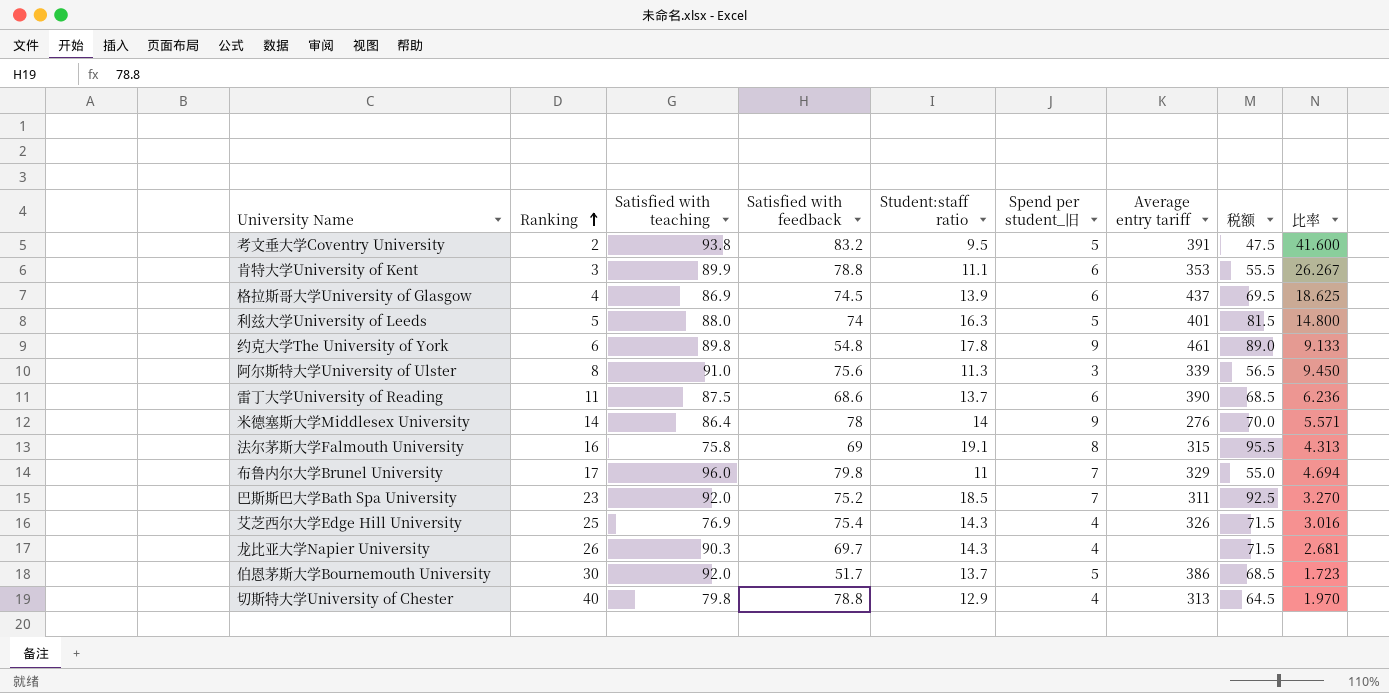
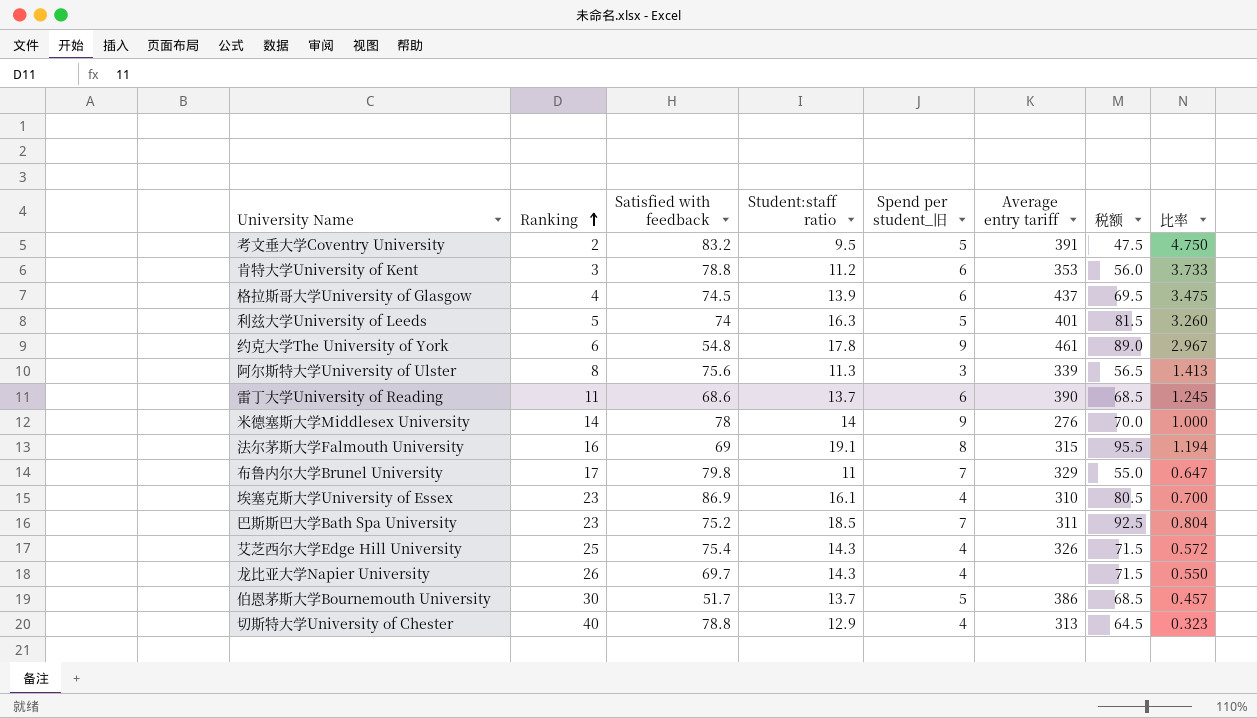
column Satisfied with teaching | position: 3 -> none
column 比率 | formula: [Satisfied with feedback] / [Ranking] -> [Student:staff ratio] / [Ranking]
肯特大学University of Kent | Student:staff ratio: 11.1 -> 11.2
肯特大学University of Kent | 税额: 55.5 -> 56.0
row 埃塞克斯大学University of Essex: none -> 23 | 86.9 | 16.1 | 4 | 310 | 80.5 | 0.700

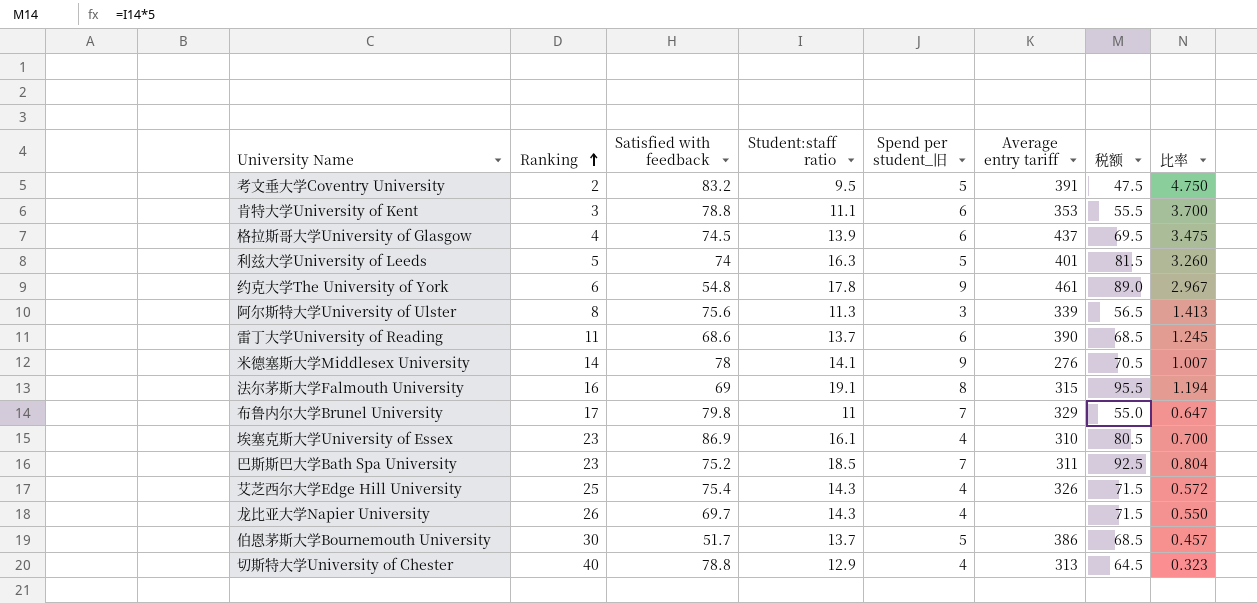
肯特大学University of Kent | Student:staff ratio: 11.2 -> 11.1
肯特大学University of Kent | 税额: 56.0 -> 55.5
肯特大学University of Kent | 比率: 3.733 -> 3.700
米德塞斯大学Middlesex University | Student:staff ratio: 14 -> 14.1
米德塞斯大学Middlesex University | 税额: 70.0 -> 70.5
米德塞斯大学Middlesex University | 比率: 1.000 -> 1.007

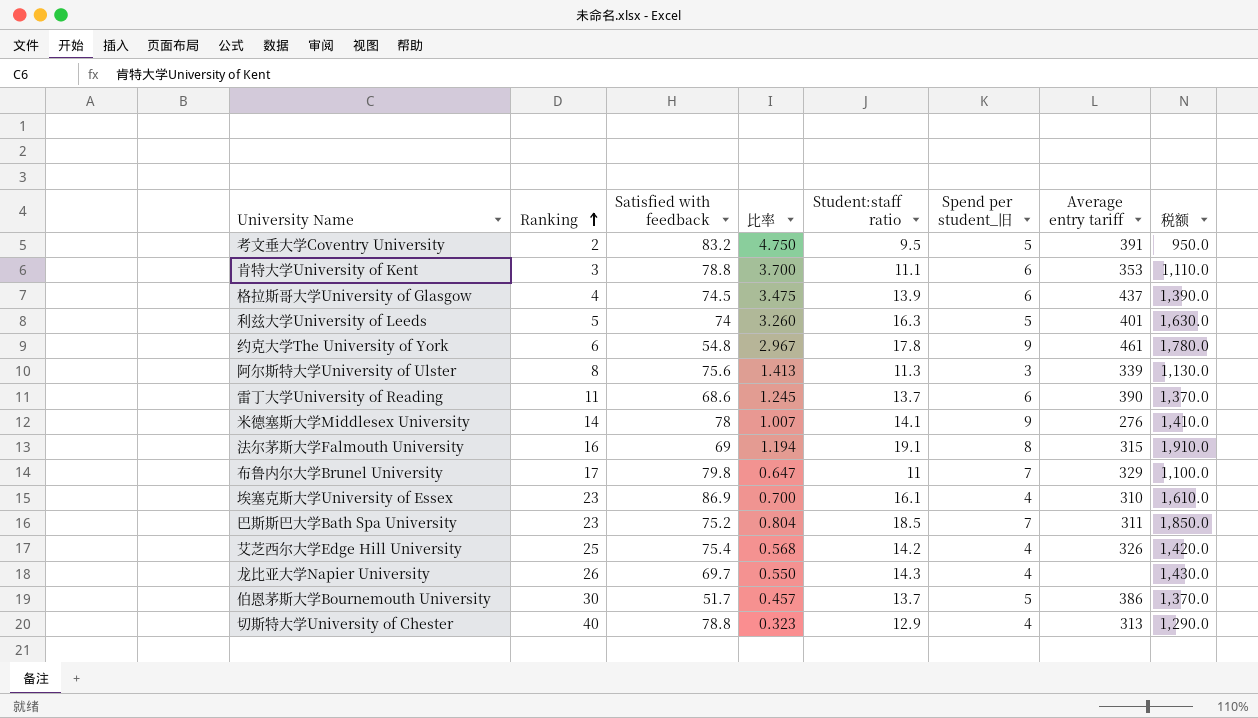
column 比率 | position: 8 -> 4
column 税额 | formula: [Student:staff ratio] * 5 -> [Student:staff ratio] * 100
艾芝西尔大学Edge Hill University | 比率: 0.572 -> 0.568
艾芝西尔大学Edge Hill University | Student:staff ratio: 14.3 -> 14.2

